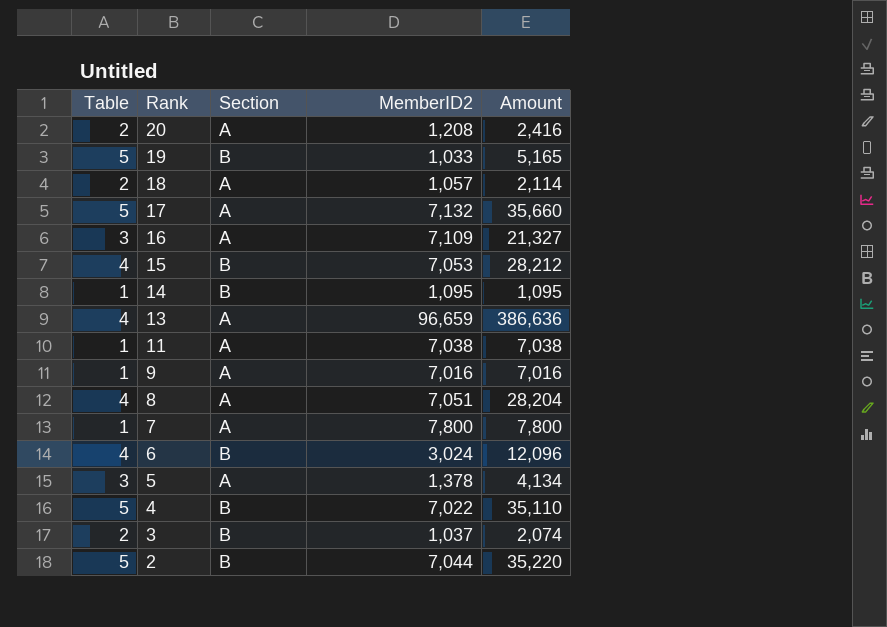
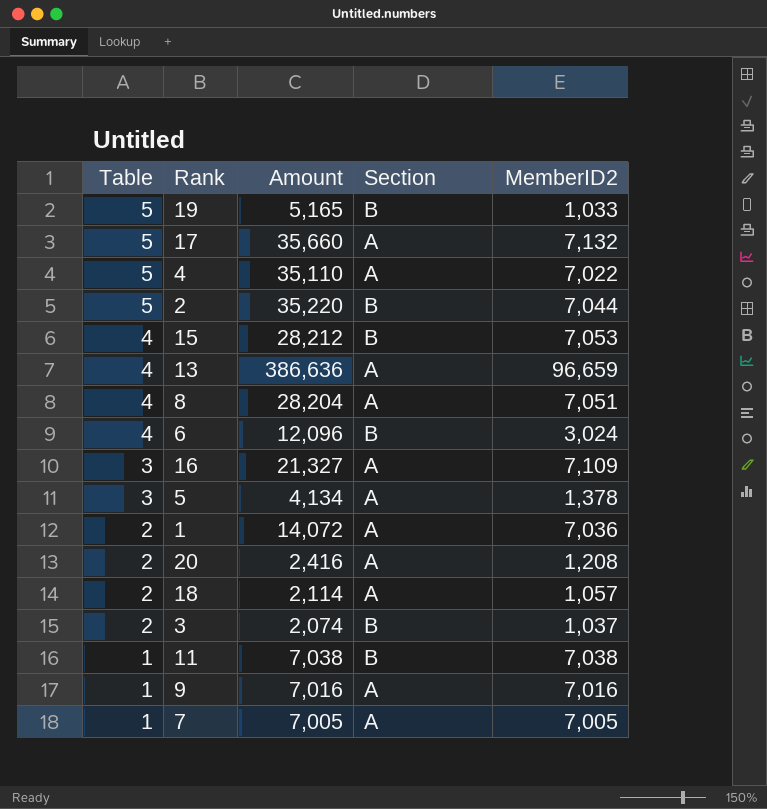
row order: Rank descending -> Table descending
column Amount | position: 5 -> 3
row 14: 1 | B | 1,095 | 1,095 -> none
4 | Section: B -> A
row 1: none -> 2 | 14,072 | A | 7,036
11 | Section: A -> B
7 | Amount: 7,800 -> 7,005
7 | MemberID2: 7,800 -> 7,005

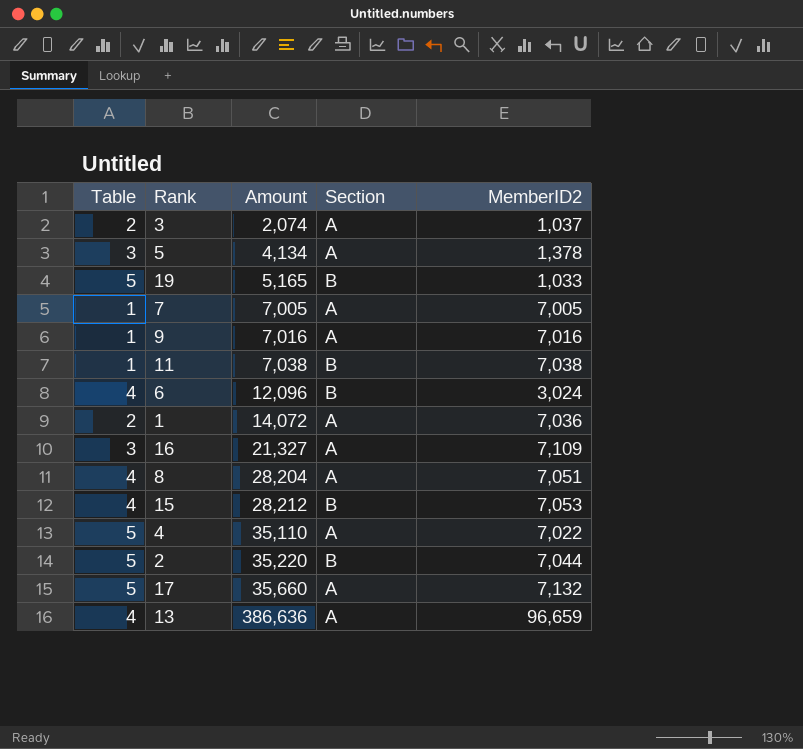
row order: Table descending -> Amount ascending
row 20: 2 | 2,416 | A | 1,208 -> none
row 18: 2 | 2,114 | A | 1,057 -> none
3 | Section: B -> A

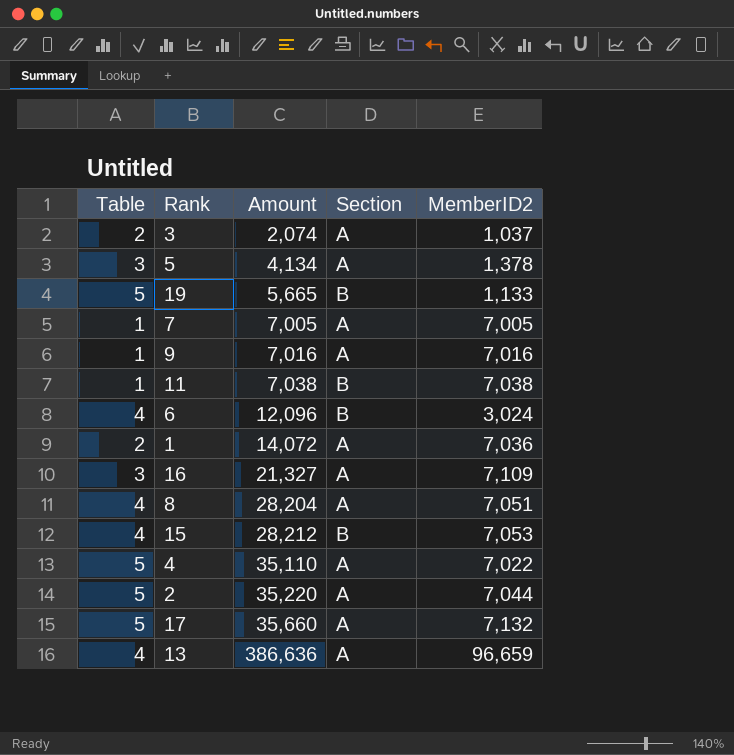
19 | Amount: 5,165 -> 5,665
19 | MemberID2: 1,033 -> 1,133
2 | Section: B -> A

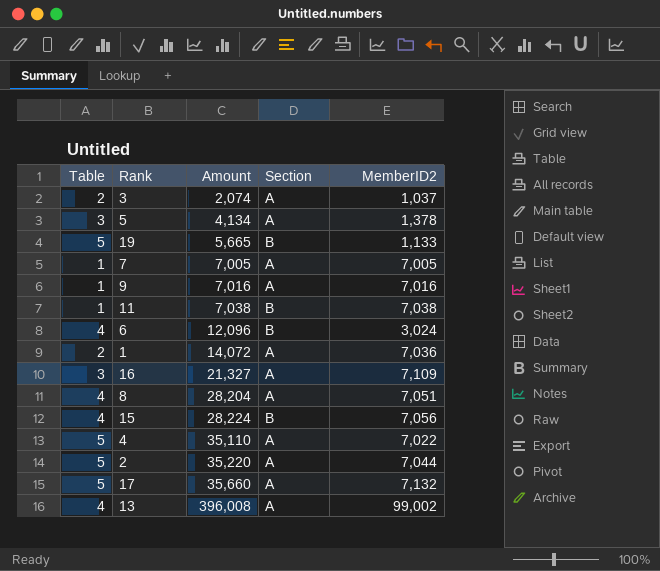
15 | Amount: 28,212 -> 28,224
15 | MemberID2: 7,053 -> 7,056
13 | Amount: 386,636 -> 396,008
13 | MemberID2: 96,659 -> 99,002

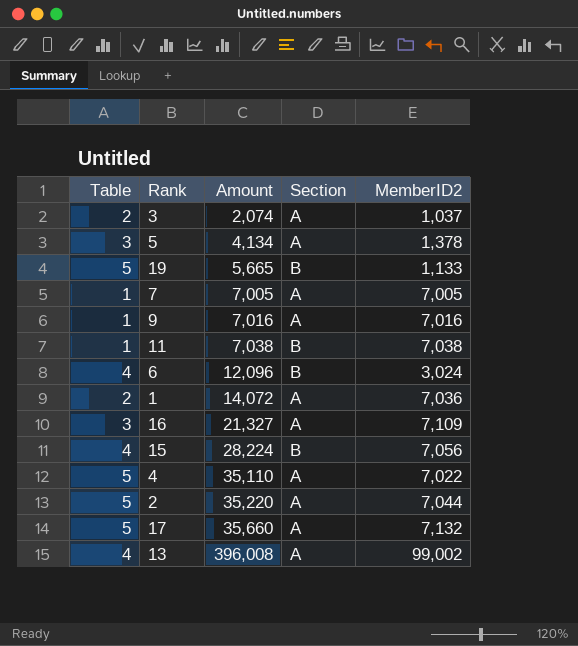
row 8: 4 | 28,204 | A | 7,051 -> none

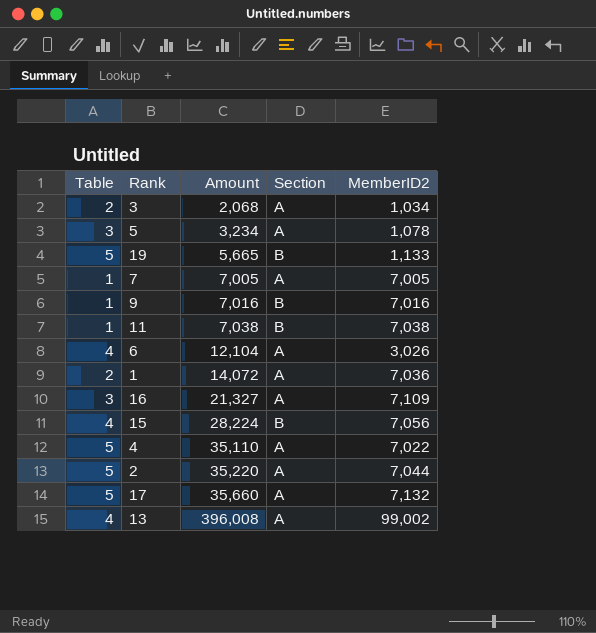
3 | Amount: 2,074 -> 2,068
3 | MemberID2: 1,037 -> 1,034
5 | Amount: 4,134 -> 3,234
5 | MemberID2: 1,378 -> 1,078
9 | Section: A -> B
6 | Amount: 12,096 -> 12,104
6 | Section: B -> A
6 | MemberID2: 3,024 -> 3,026

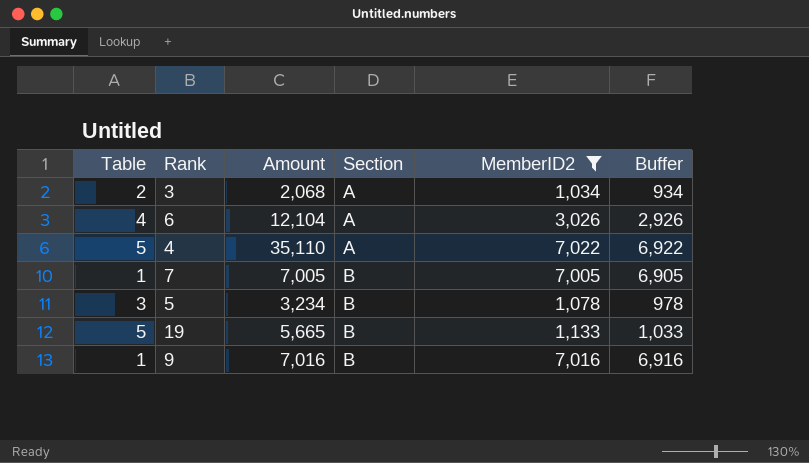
filter: none -> MemberID2 <= 7,022
row order: Amount ascending -> Section ascending
column Buffer | formula: none -> [MemberID2] - 100
7 | Section: A -> B
5 | Section: A -> B

